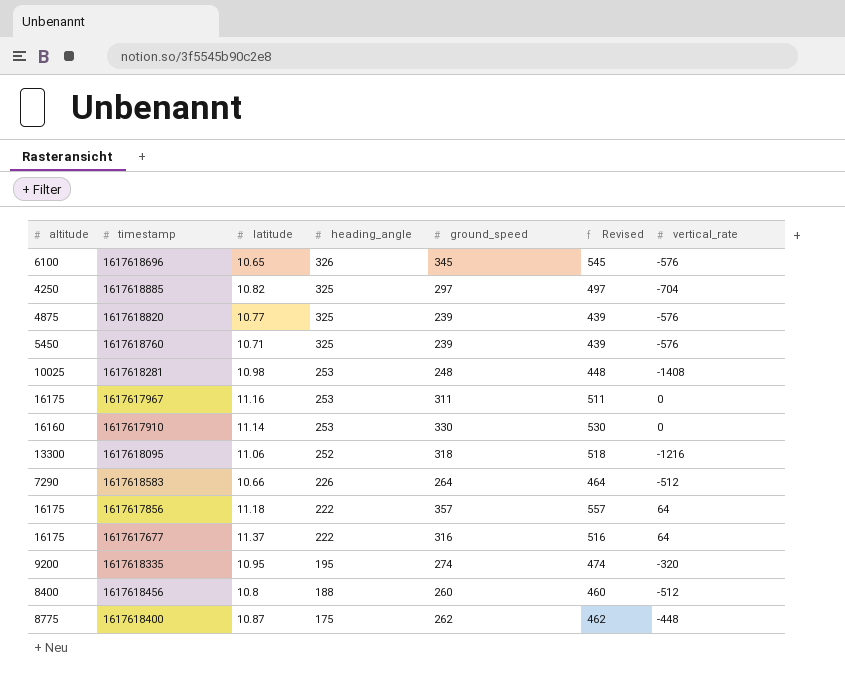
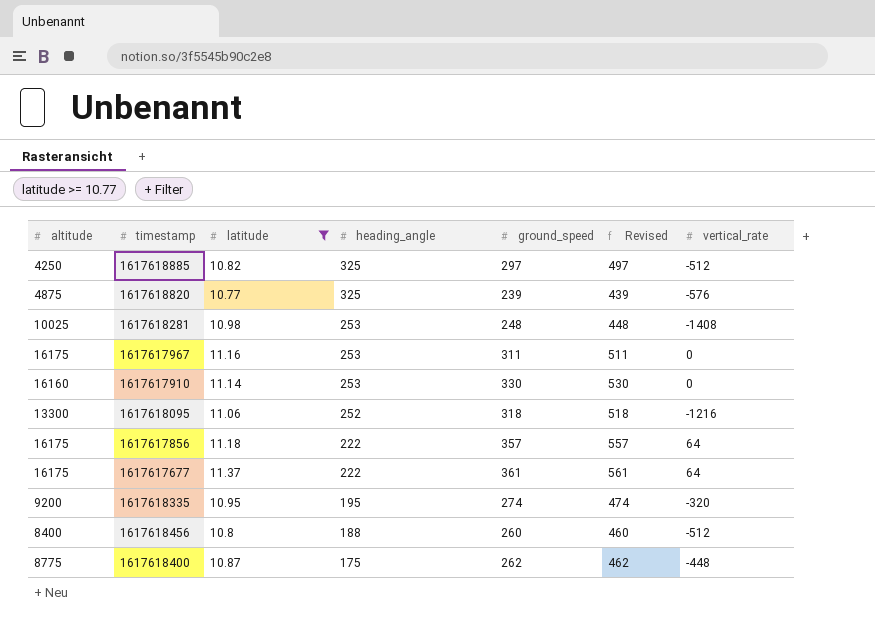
filter: none -> latitude >= 10.77
1617618885 | vertical_rate: -704 -> -512
1617617677 | ground_speed: 316 -> 361
1617617677 | Revised: 516 -> 561

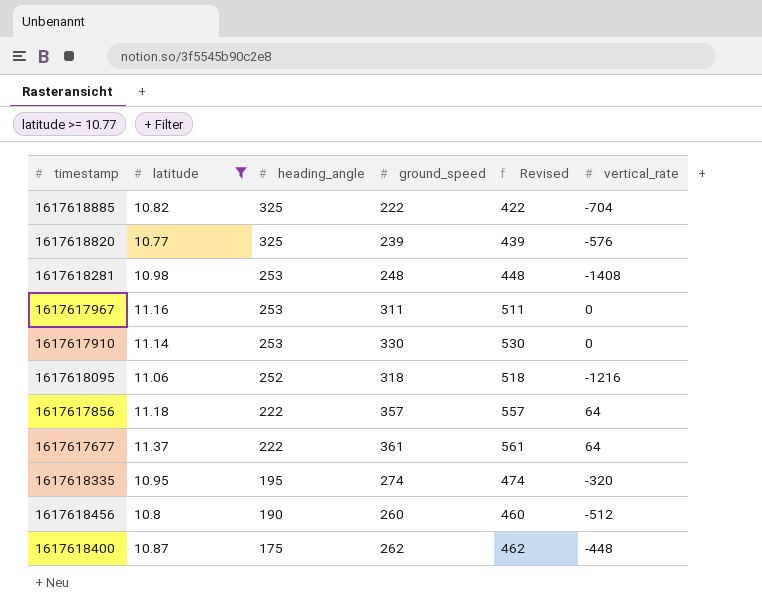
column altitude | position: 1 -> none
1617618885 | ground_speed: 297 -> 222
1617618885 | Revised: 497 -> 422
1617618885 | vertical_rate: -512 -> -704
1617618456 | heading_angle: 188 -> 190

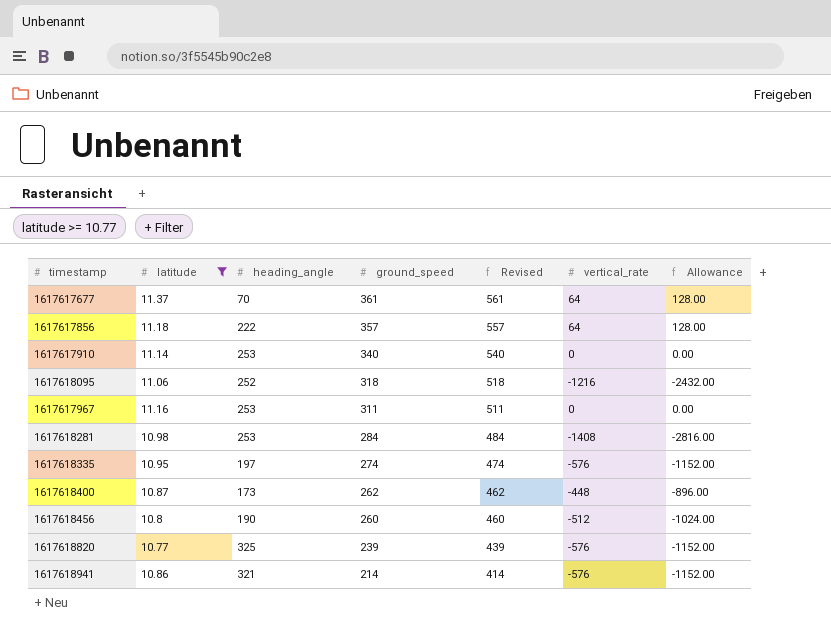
row order: heading_angle descending -> ground_speed descending
column Allowance | formula: none -> [vertical_rate] * 2
row 1617618885: 10.82 | 325 | 222 | 422 | -704 -> none
1617617677 | heading_angle: 222 -> 70
1617617910 | ground_speed: 330 -> 340
1617617910 | Revised: 530 -> 540
1617618281 | ground_speed: 248 -> 284
1617618281 | Revised: 448 -> 484
1617618335 | heading_angle: 195 -> 197
1617618335 | vertical_rate: -320 -> -576
1617618400 | heading_angle: 175 -> 173
row 1617618941: none -> 10.86 | 321 | 214 | 414 | -576 | -1152.00

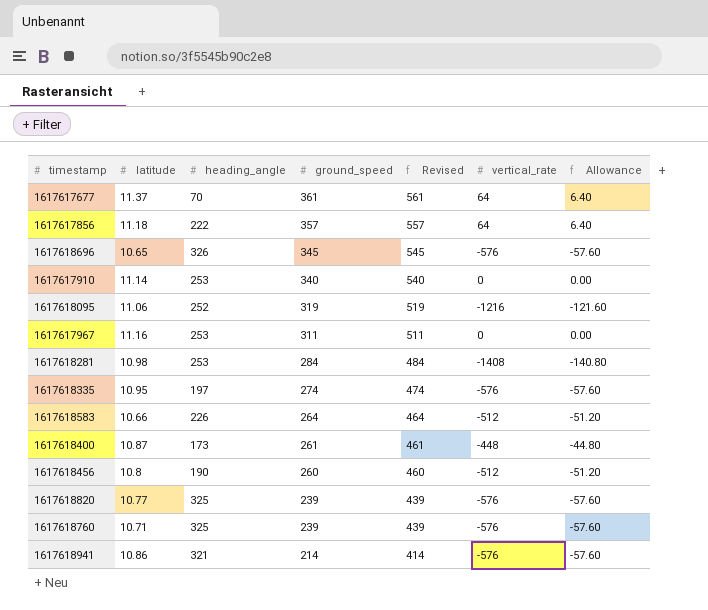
filter: latitude >= 10.77 -> none
column Allowance | formula: [vertical_rate] * 2 -> [vertical_rate] * 0.1
1617618095 | ground_speed: 318 -> 319
1617618095 | Revised: 518 -> 519
1617618400 | ground_speed: 262 -> 261
1617618400 | Revised: 462 -> 461

